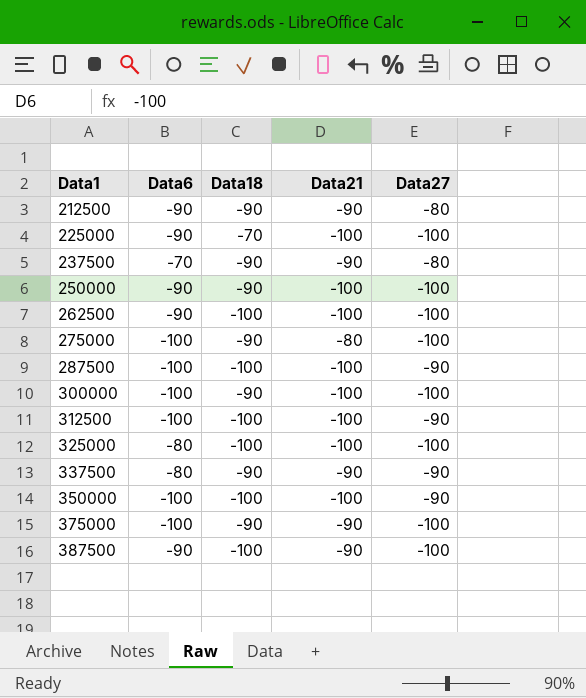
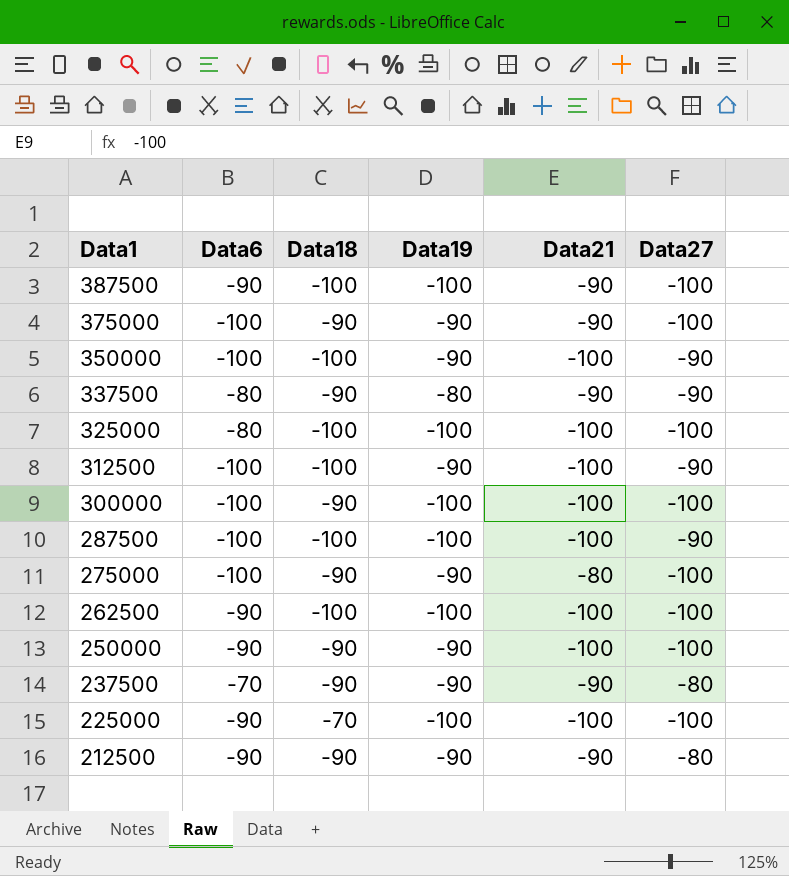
row order: Data1 ascending -> Data1 descending
column Data19 | position: none -> 4

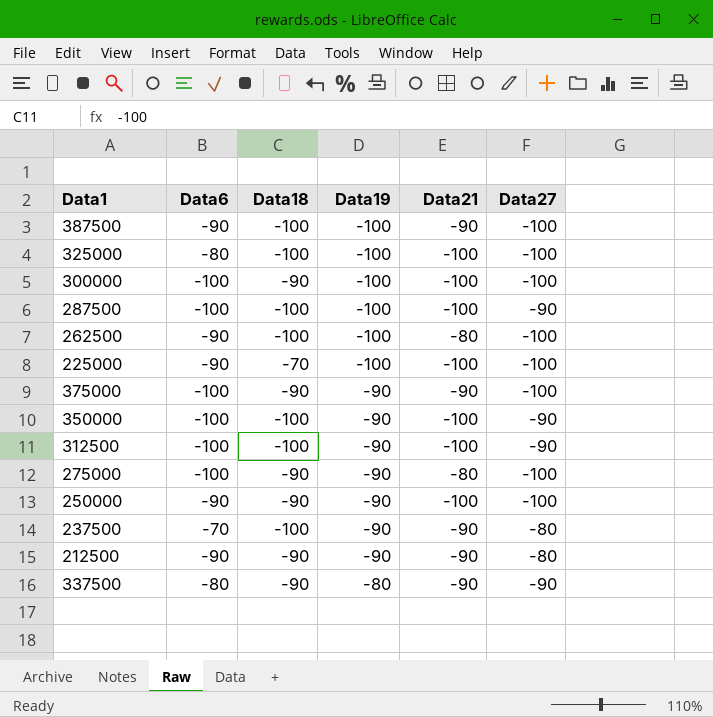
row order: Data1 descending -> Data19 ascending
262500 | Data21: -100 -> -80
237500 | Data18: -90 -> -100

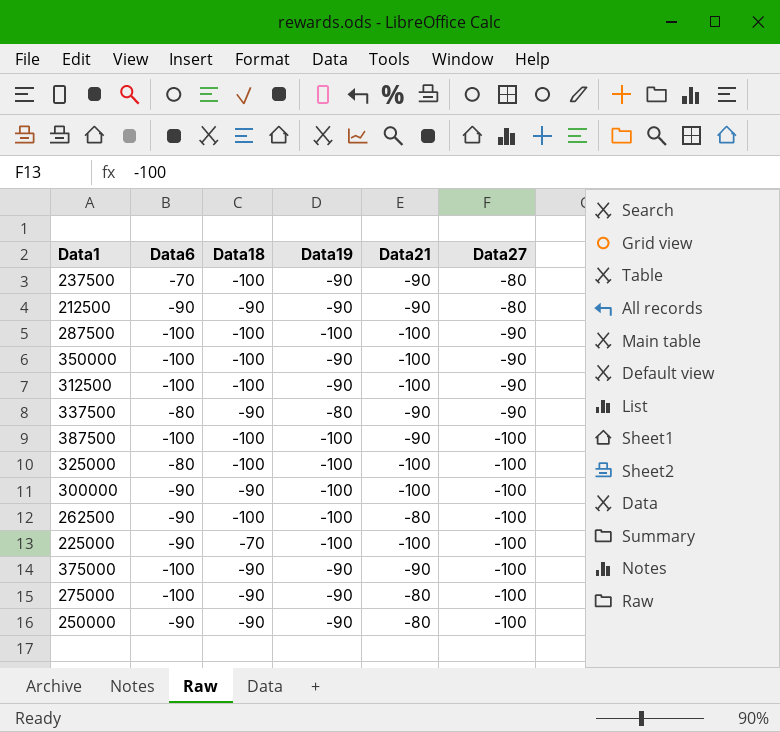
row order: Data19 ascending -> Data27 descending
387500 | Data6: -90 -> -100
300000 | Data6: -100 -> -90
250000 | Data21: -100 -> -80

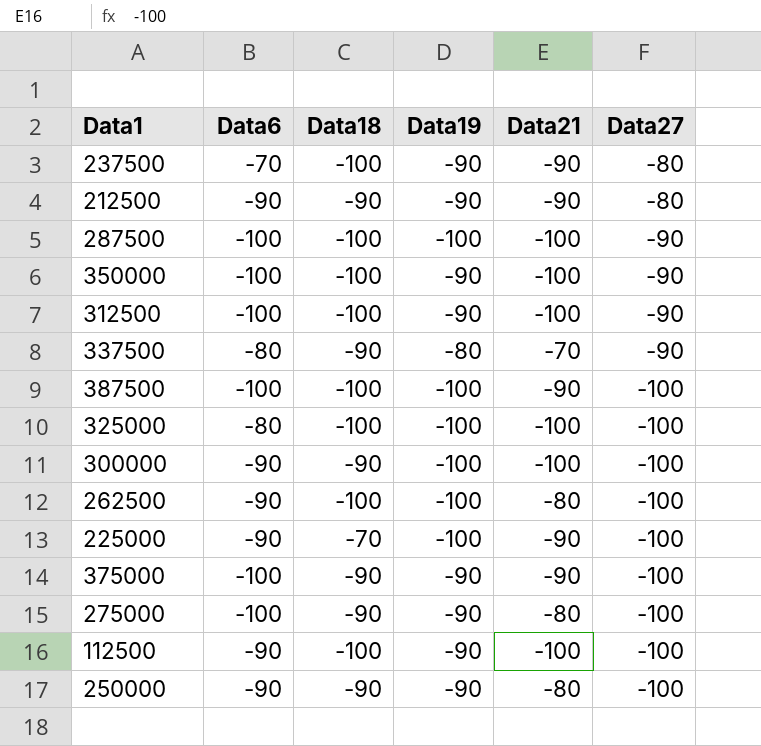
337500 | Data21: -90 -> -70
225000 | Data21: -100 -> -90
row 112500: none -> -90 | -100 | -90 | -100 | -100

